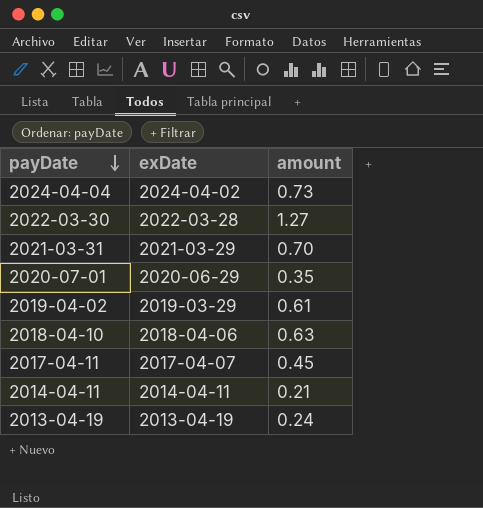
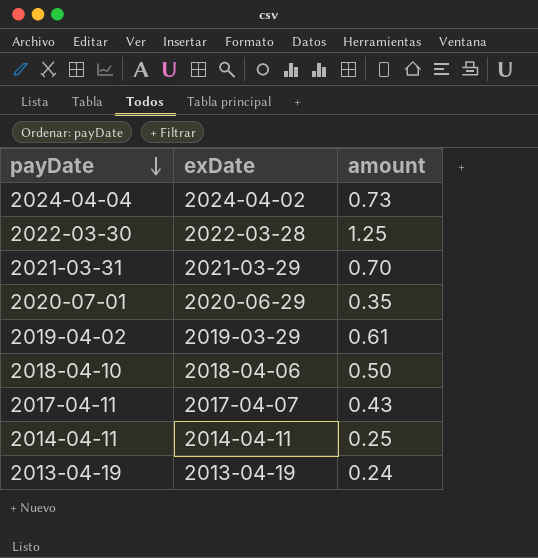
2022-03-30 | amount: 1.27 -> 1.25
2018-04-10 | amount: 0.63 -> 0.50
2017-04-11 | amount: 0.45 -> 0.43
2014-04-11 | amount: 0.21 -> 0.25

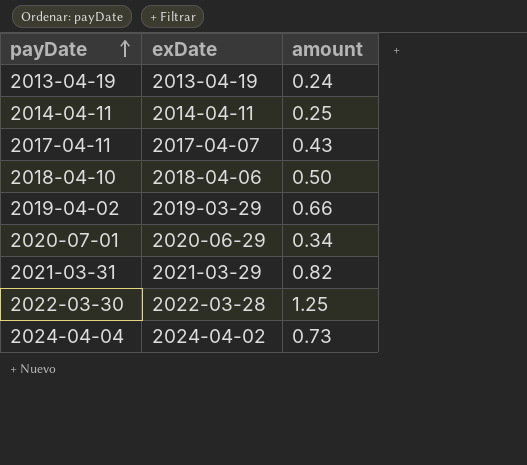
row order: payDate descending -> payDate ascending
2019-04-02 | amount: 0.61 -> 0.66
2020-07-01 | amount: 0.35 -> 0.34
2021-03-31 | amount: 0.70 -> 0.82

